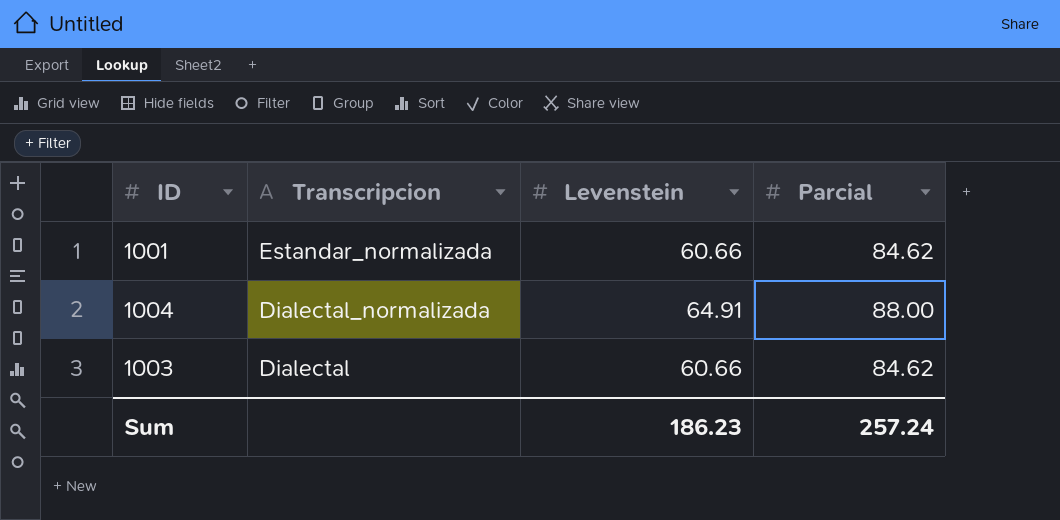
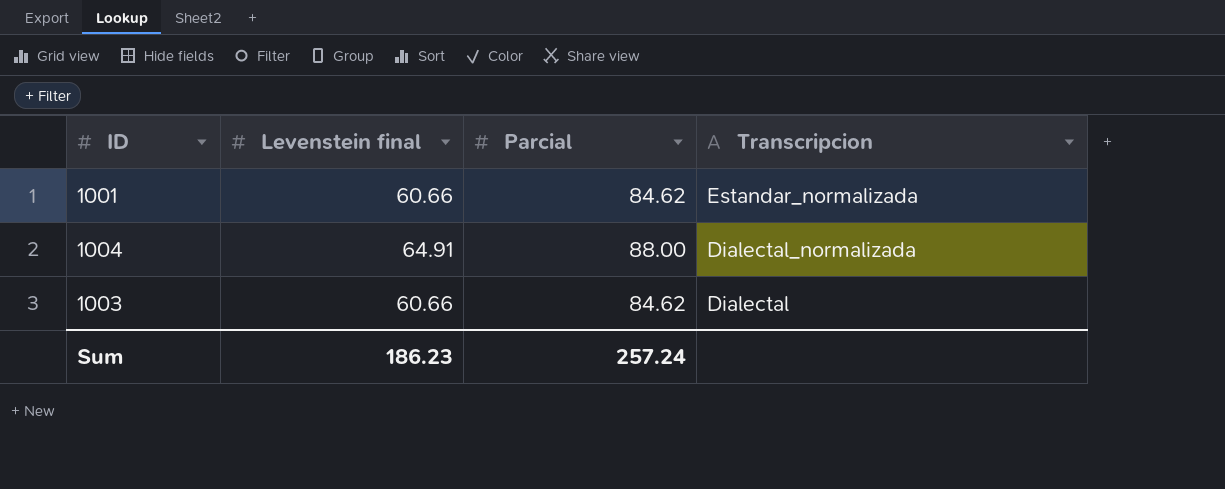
column name: Levenstein -> Levenstein final
column Transcripcion | position: 2 -> 4

